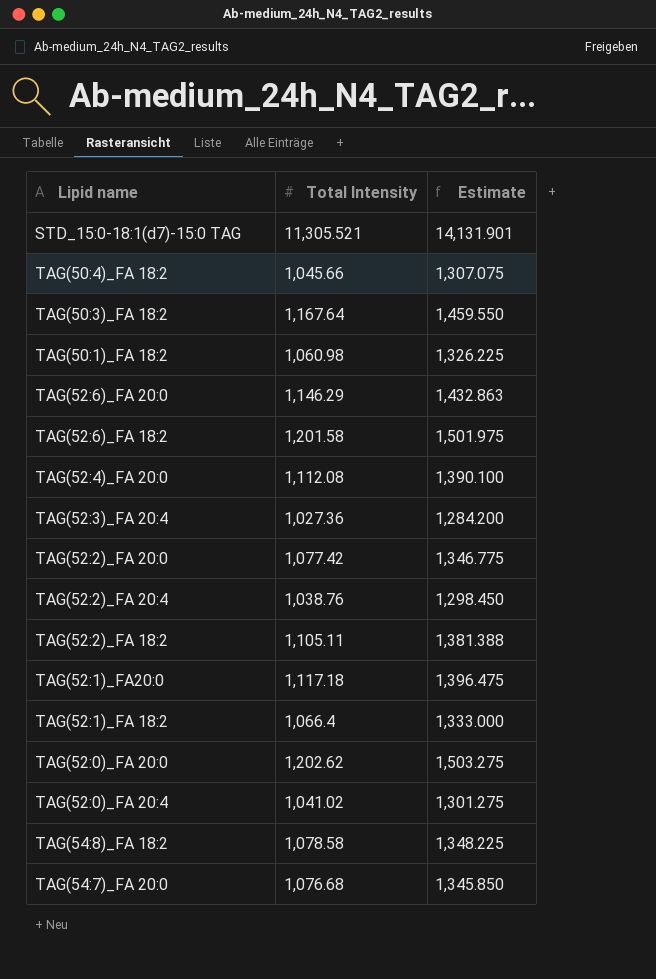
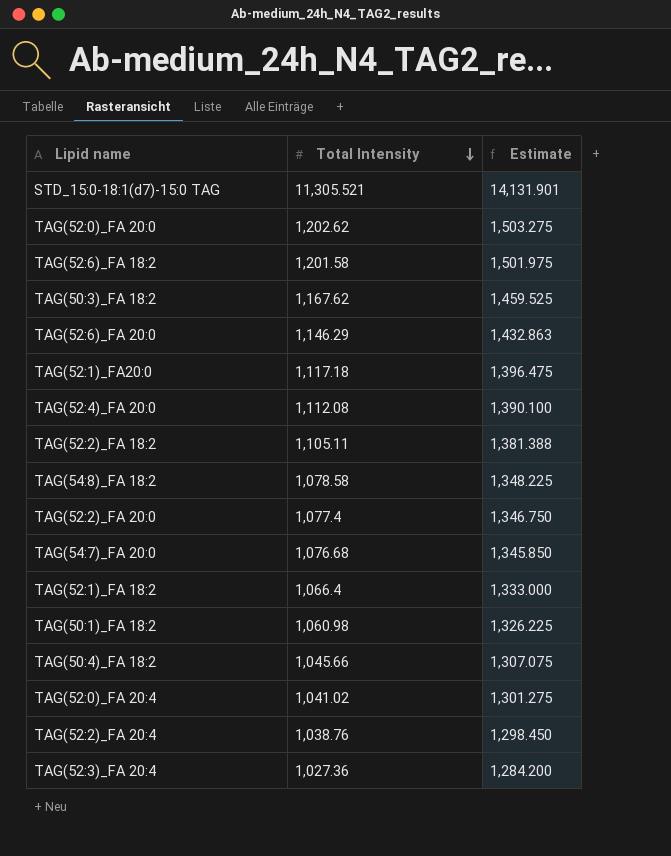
row order: none -> Total Intensity descending
TAG(50:3)_FA 18:2 | Total Intensity: 1,167.64 -> 1,167.62
TAG(50:3)_FA 18:2 | Estimate: 1,459.550 -> 1,459.525
TAG(52:2)_FA 20:0 | Total Intensity: 1,077.42 -> 1,077.4
TAG(52:2)_FA 20:0 | Estimate: 1,346.775 -> 1,346.750

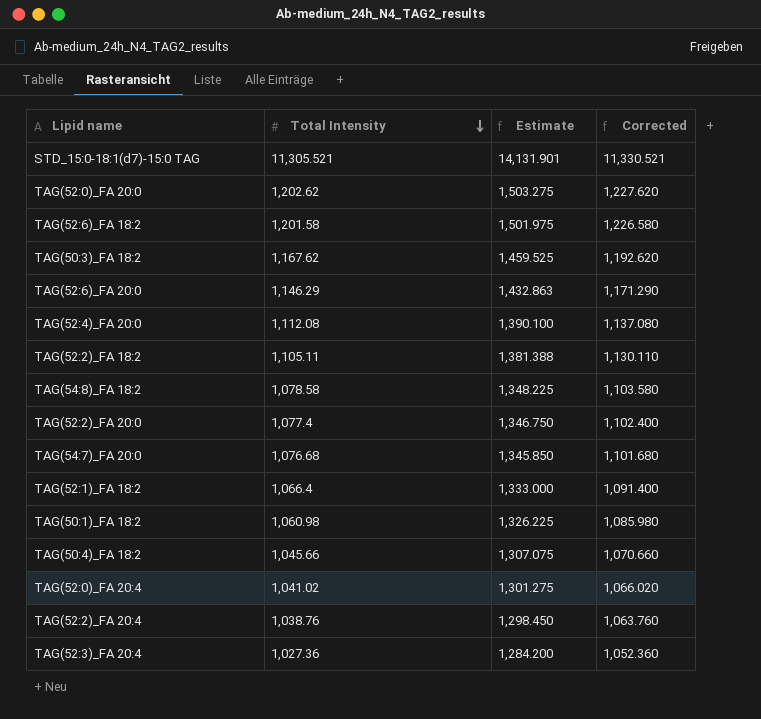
column Corrected | formula: none -> [Total Intensity] + 25
row TAG(52:1)_FA20:0: 1,117.18 | 1,396.475 -> none

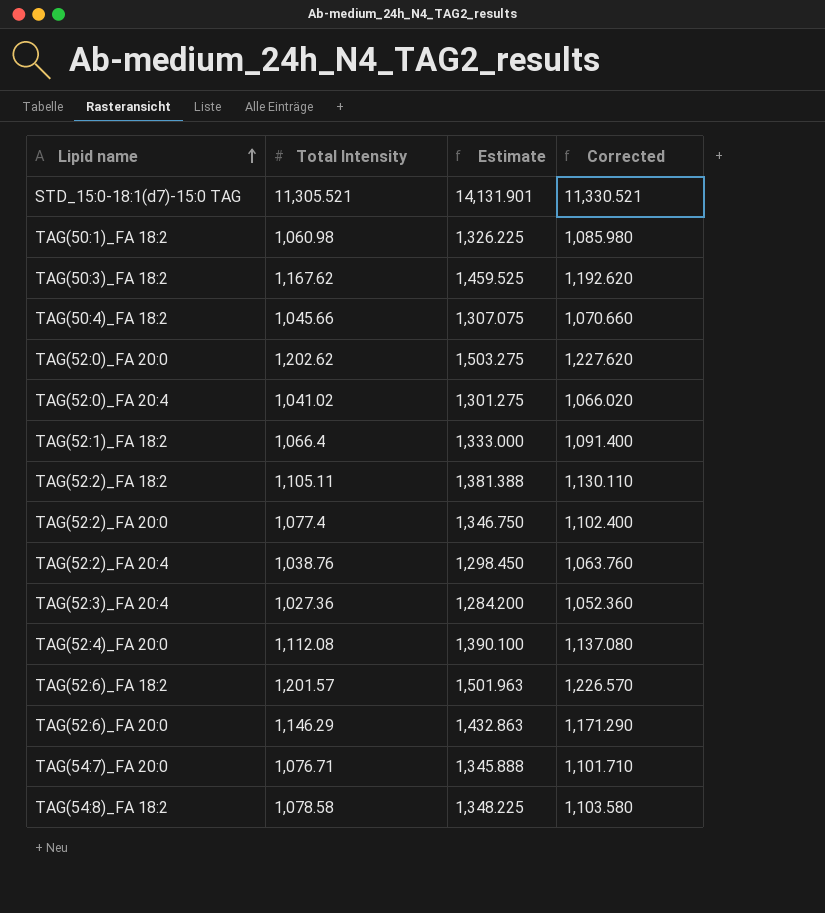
row order: Total Intensity descending -> Lipid name ascending
TAG(52:6)_FA 18:2 | Total Intensity: 1,201.58 -> 1,201.57
TAG(52:6)_FA 18:2 | Estimate: 1,501.975 -> 1,501.963
TAG(52:6)_FA 18:2 | Corrected: 1,226.580 -> 1,226.570
TAG(54:7)_FA 20:0 | Total Intensity: 1,076.68 -> 1,076.71
TAG(54:7)_FA 20:0 | Estimate: 1,345.850 -> 1,345.888
TAG(54:7)_FA 20:0 | Corrected: 1,101.680 -> 1,101.710

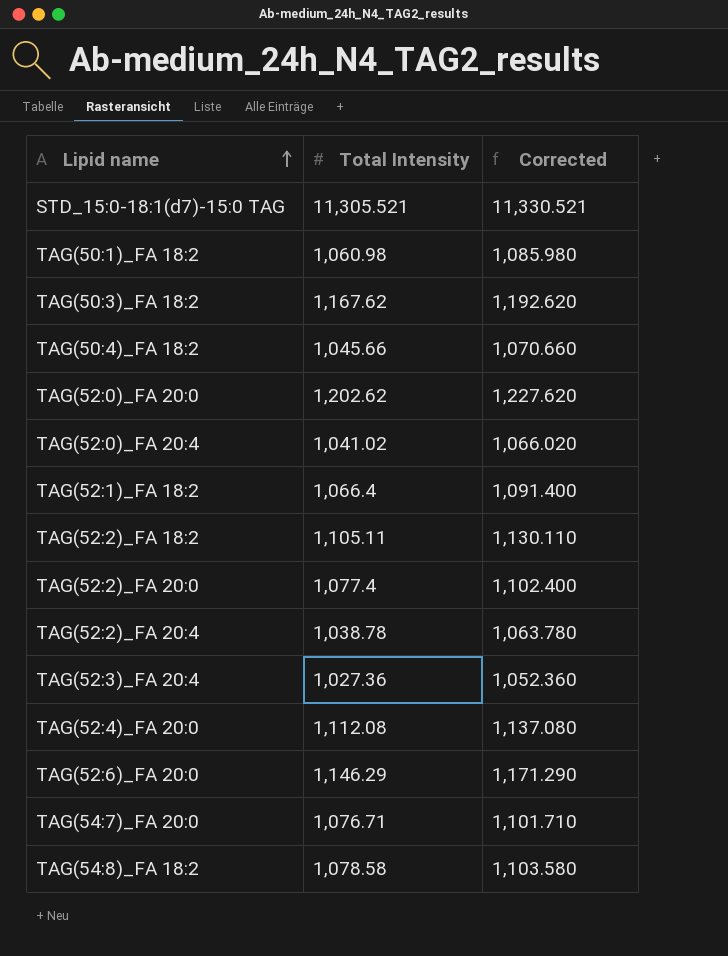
column Estimate | formula: [Total Intensity] * 1.25 -> none
row TAG(52:6)_FA 18:2: 1,201.57 | 1,501.963 | 1,226.570 -> none
TAG(52:2)_FA 20:4 | Total Intensity: 1,038.76 -> 1,038.78
TAG(52:2)_FA 20:4 | Corrected: 1,063.760 -> 1,063.780

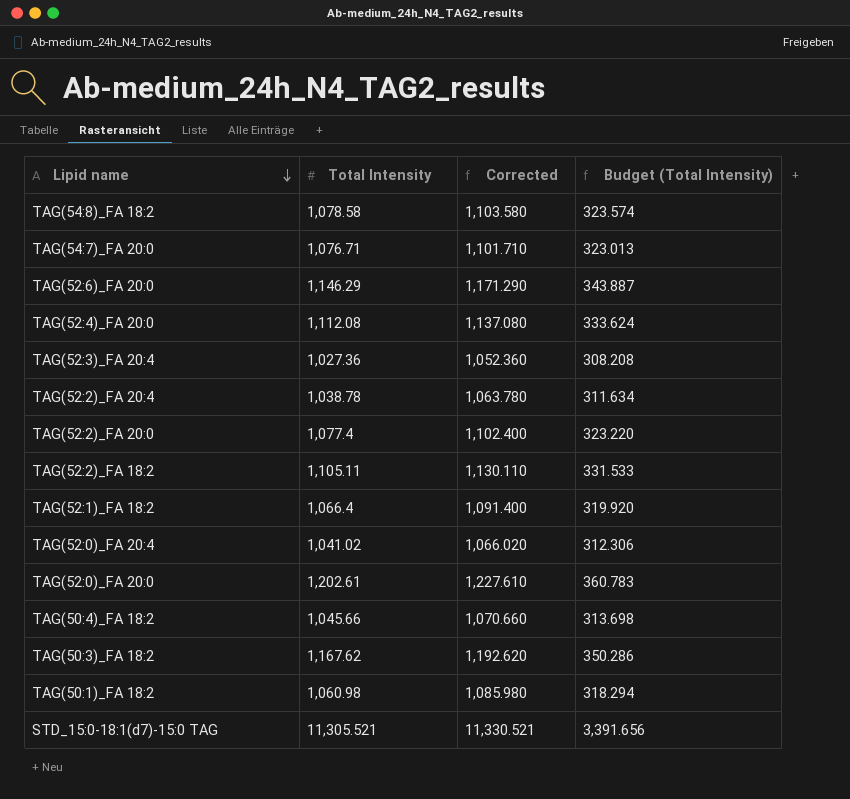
row order: Lipid name ascending -> Lipid name descending
column Budget (Total Intensity) | formula: none -> [Total Intensity] * 0.3
TAG(52:0)_FA 20:0 | Total Intensity: 1,202.62 -> 1,202.61
TAG(52:0)_FA 20:0 | Corrected: 1,227.620 -> 1,227.610

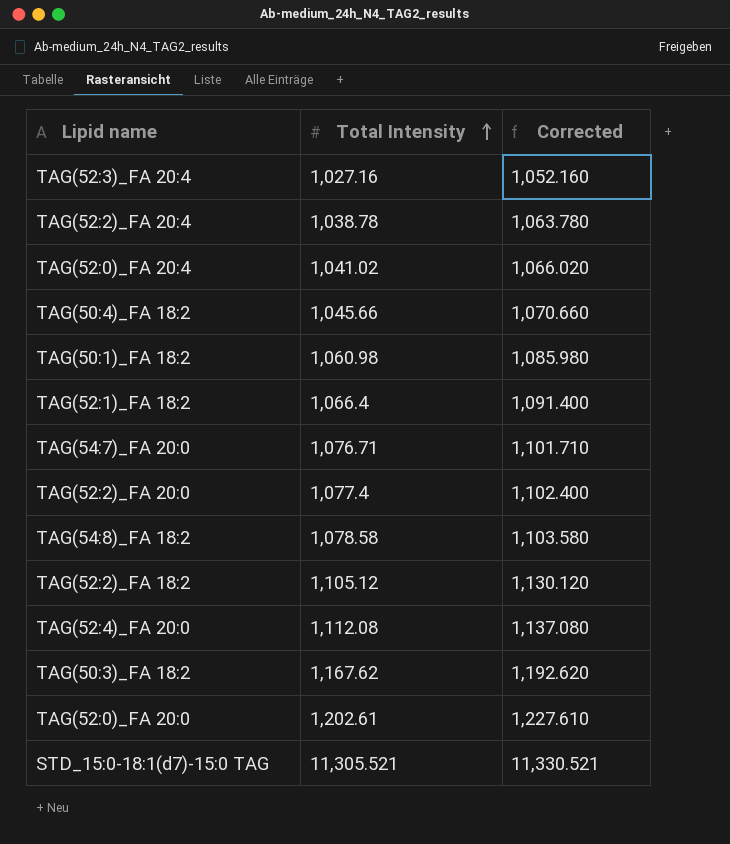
row order: Lipid name descending -> Total Intensity ascending
column Budget (Total Intensity) | formula: [Total Intensity] * 0.3 -> none
row TAG(52:6)_FA 20:0: 1,146.29 | 1,171.290 | 343.887 -> none
TAG(52:3)_FA 20:4 | Total Intensity: 1,027.36 -> 1,027.16
TAG(52:3)_FA 20:4 | Corrected: 1,052.360 -> 1,052.160
TAG(52:2)_FA 18:2 | Total Intensity: 1,105.11 -> 1,105.12
TAG(52:2)_FA 18:2 | Corrected: 1,130.110 -> 1,130.120

